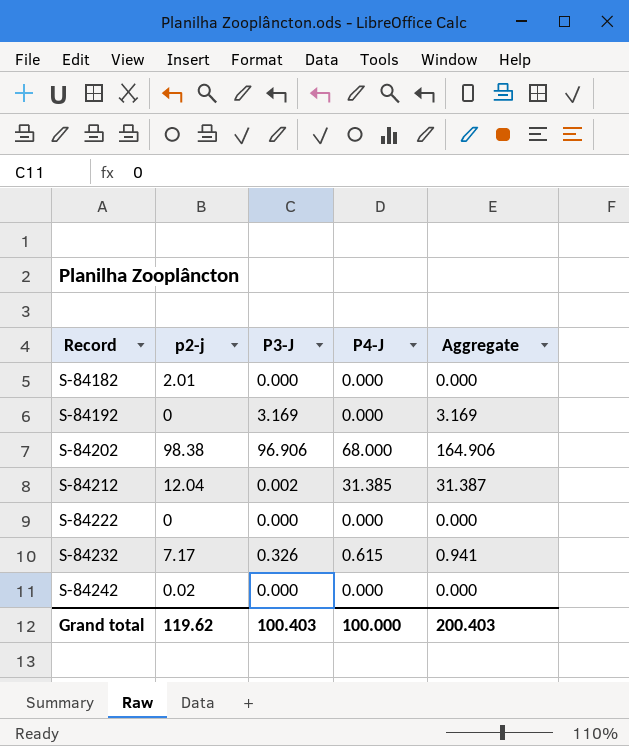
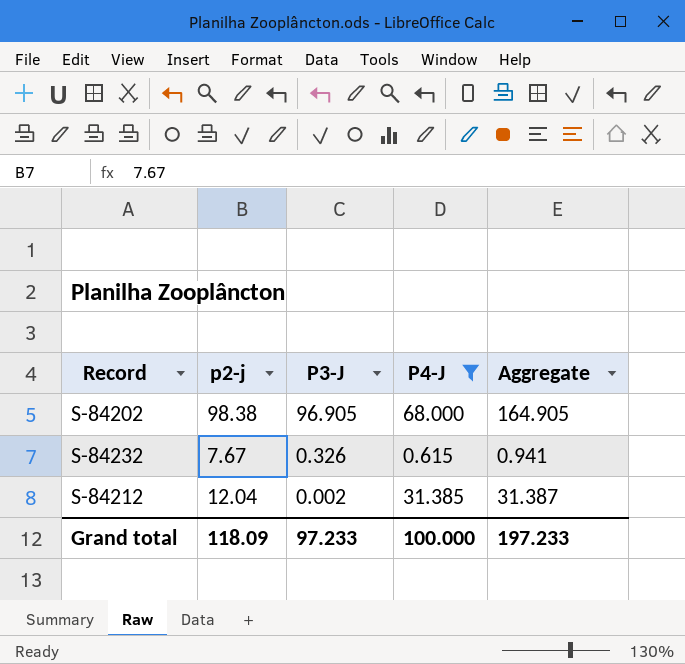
filter: none -> P4-J != 0.000
row order: Record ascending -> P3-J descending
S-84202 | P3-J: 96.906 -> 96.905
S-84202 | Aggregate: 164.906 -> 164.905
S-84232 | p2-j: 7.17 -> 7.67
Grand total | p2-j: 119.62 -> 118.09
Grand total | P3-J: 100.403 -> 97.233
Grand total | Aggregate: 200.403 -> 197.233

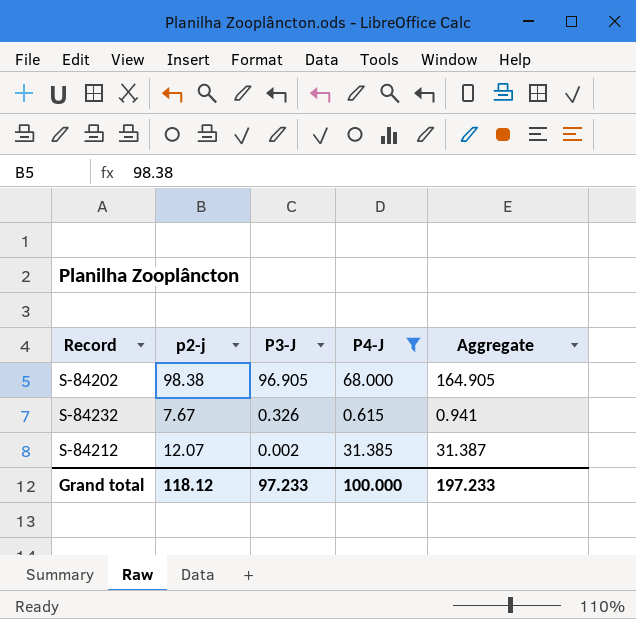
S-84212 | p2-j: 12.04 -> 12.07
Grand total | p2-j: 118.09 -> 118.12

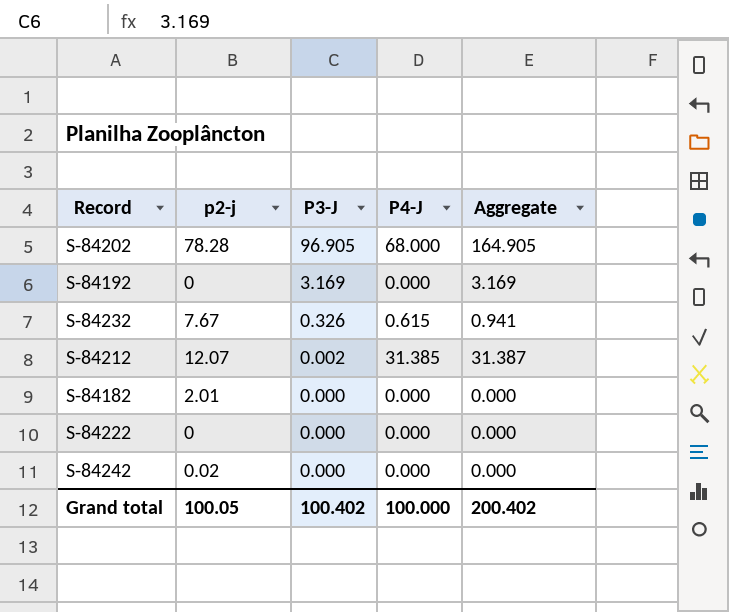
filter: P4-J != 0.000 -> none
S-84202 | p2-j: 98.38 -> 78.28
Grand total | p2-j: 118.12 -> 100.05
Grand total | P3-J: 97.233 -> 100.402
Grand total | Aggregate: 197.233 -> 200.402

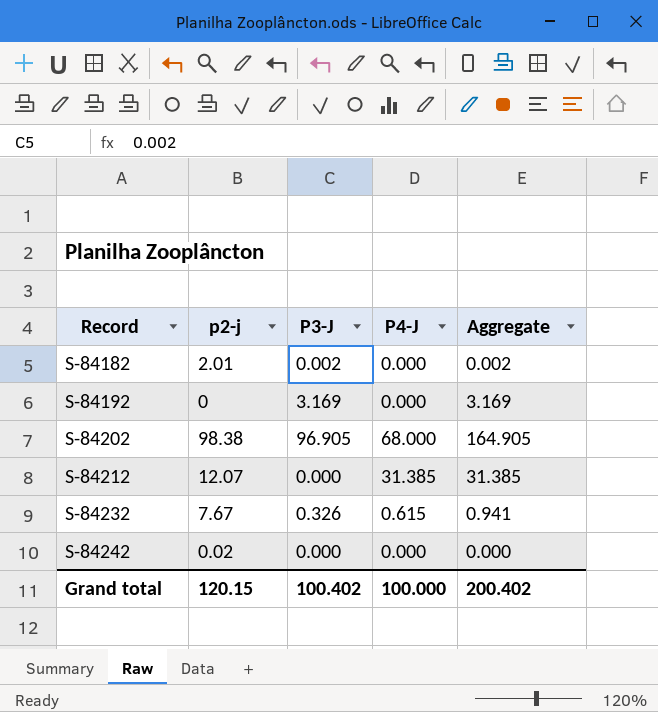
row order: P3-J descending -> Record ascending
row S-84222: 0 | 0.000 | 0.000 | 0.000 -> none
S-84182 | P3-J: 0.000 -> 0.002
S-84182 | Aggregate: 0.000 -> 0.002
S-84202 | p2-j: 78.28 -> 98.38
S-84212 | P3-J: 0.002 -> 0.000
S-84212 | Aggregate: 31.387 -> 31.385
Grand total | p2-j: 100.05 -> 120.15

